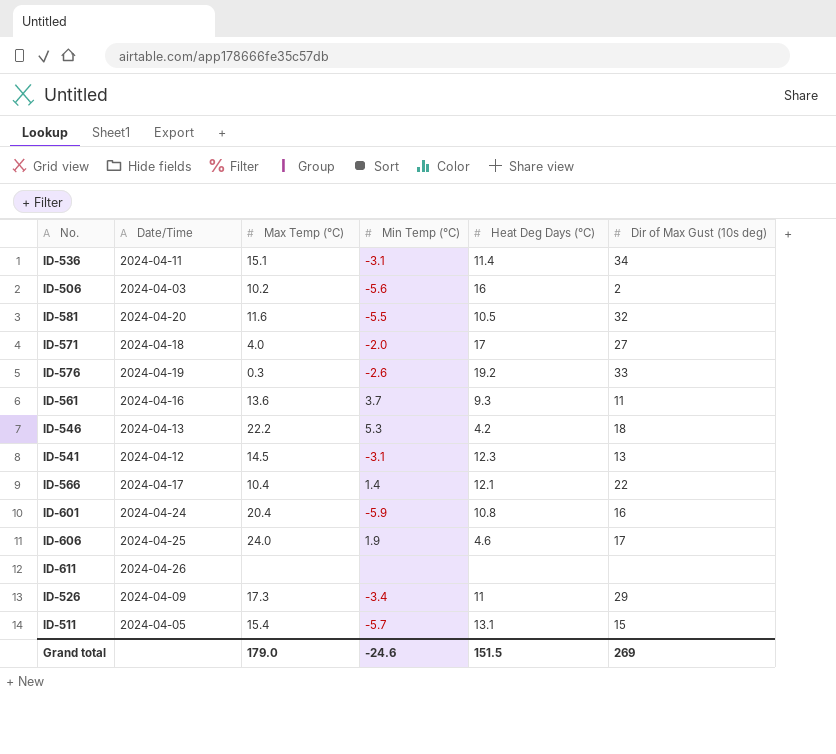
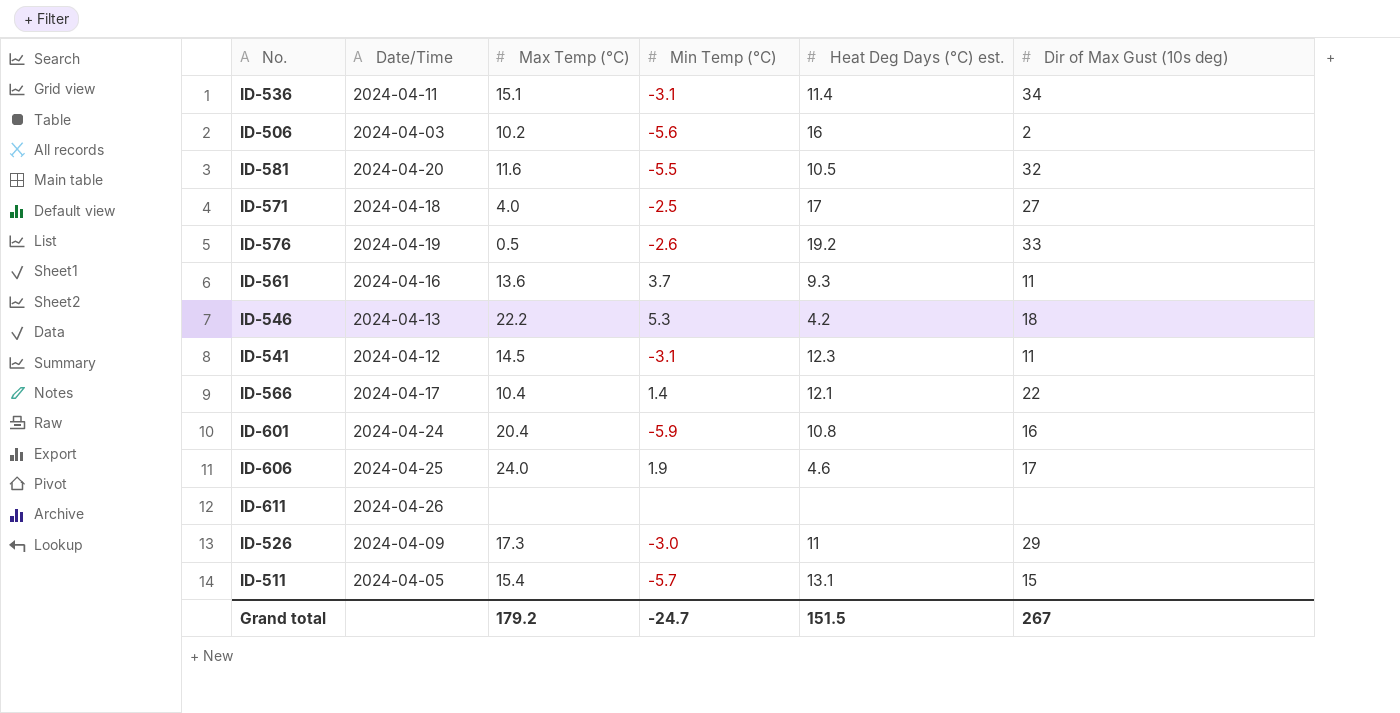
column name: Heat Deg Days (°C) -> Heat Deg Days (°C) est.
ID-571 | Min Temp (°C): -2.0 -> -2.5
ID-576 | Max Temp (°C): 0.3 -> 0.5
ID-541 | Dir of Max Gust (10s deg): 13 -> 11
ID-526 | Min Temp (°C): -3.4 -> -3.0
Grand total | Max Temp (°C): 179.0 -> 179.2
Grand total | Min Temp (°C): -24.6 -> -24.7
Grand total | Dir of Max Gust (10s deg): 269 -> 267

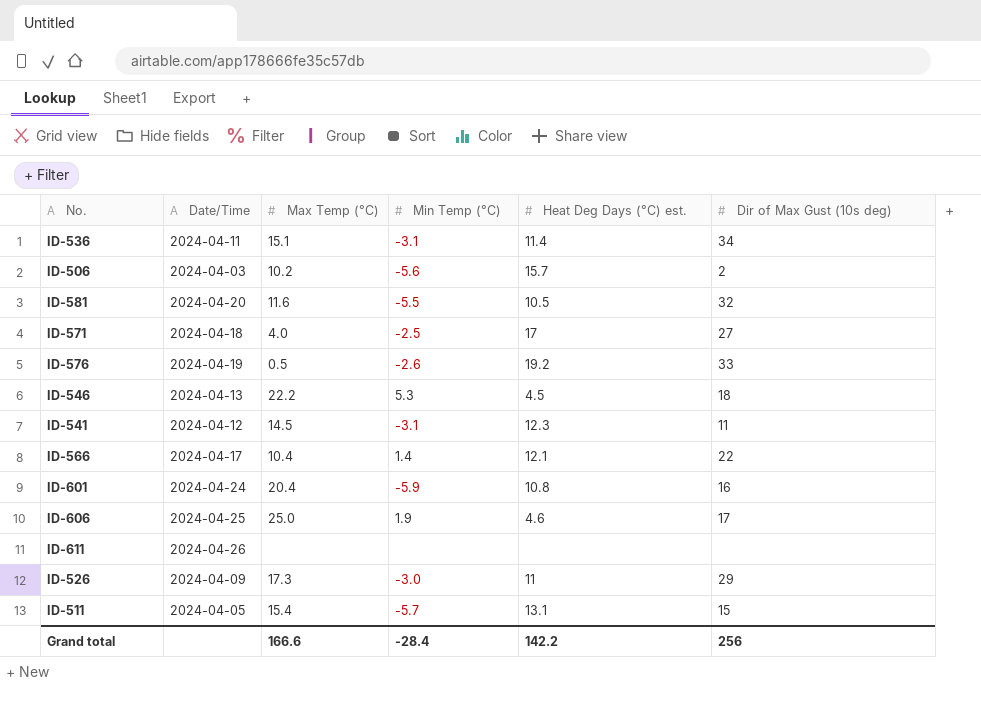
row ID-561: 2024-04-16 | 13.6 | 3.7 | 9.3 | 11 -> none
ID-506 | Heat Deg Days (°C) est.: 16 -> 15.7
ID-546 | Heat Deg Days (°C) est.: 4.2 -> 4.5
ID-606 | Max Temp (°C): 24.0 -> 25.0
Grand total | Max Temp (°C): 179.2 -> 166.6
Grand total | Min Temp (°C): -24.7 -> -28.4
Grand total | Heat Deg Days (°C) est.: 151.5 -> 142.2
Grand total | Dir of Max Gust (10s deg): 267 -> 256

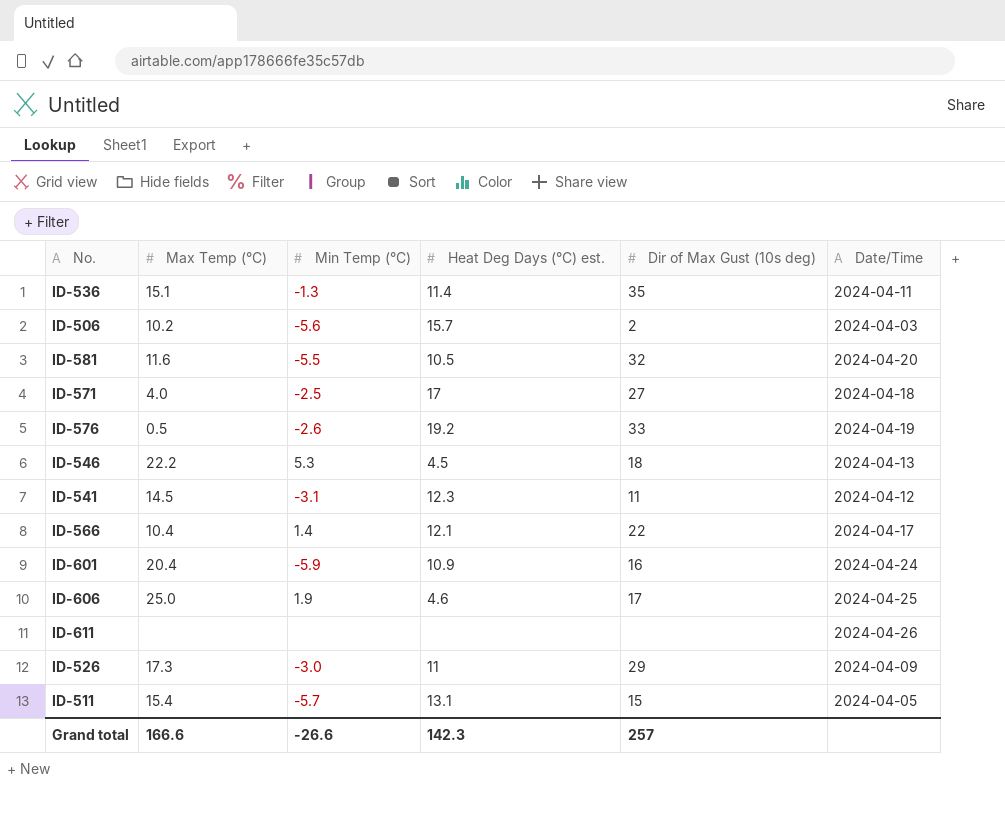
column Date/Time | position: 2 -> 6
ID-536 | Min Temp (°C): -3.1 -> -1.3
ID-536 | Dir of Max Gust (10s deg): 34 -> 35
ID-601 | Heat Deg Days (°C) est.: 10.8 -> 10.9
Grand total | Min Temp (°C): -28.4 -> -26.6
Grand total | Heat Deg Days (°C) est.: 142.2 -> 142.3
Grand total | Dir of Max Gust (10s deg): 256 -> 257

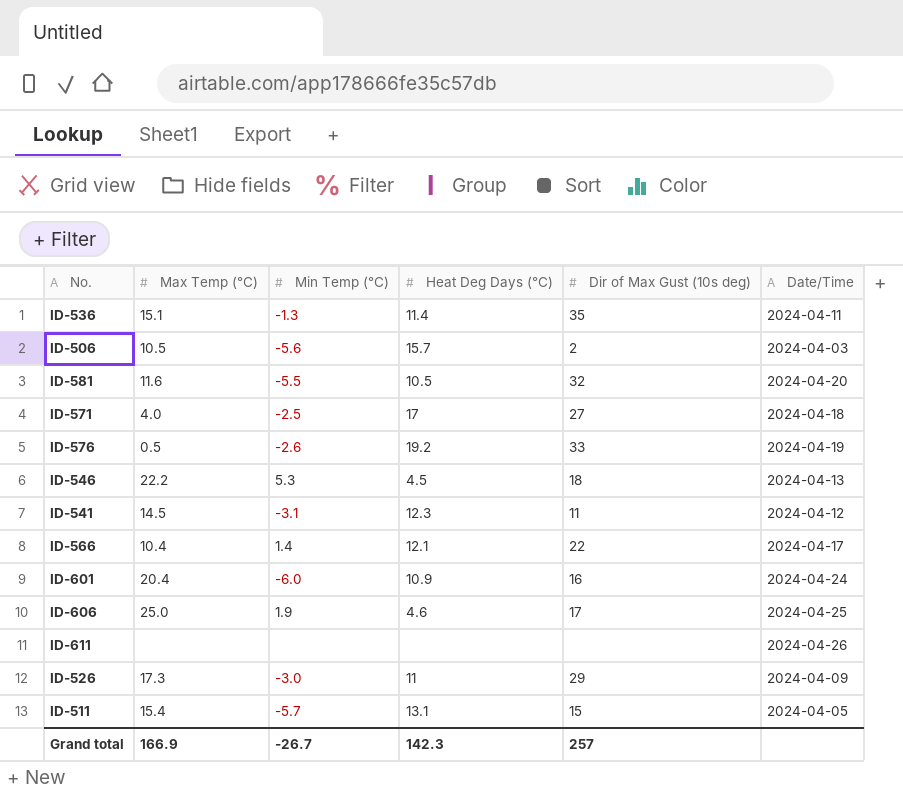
column name: Heat Deg Days (°C) est. -> Heat Deg Days (°C)
ID-506 | Max Temp (°C): 10.2 -> 10.5
ID-601 | Min Temp (°C): -5.9 -> -6.0
Grand total | Max Temp (°C): 166.6 -> 166.9
Grand total | Min Temp (°C): -26.6 -> -26.7

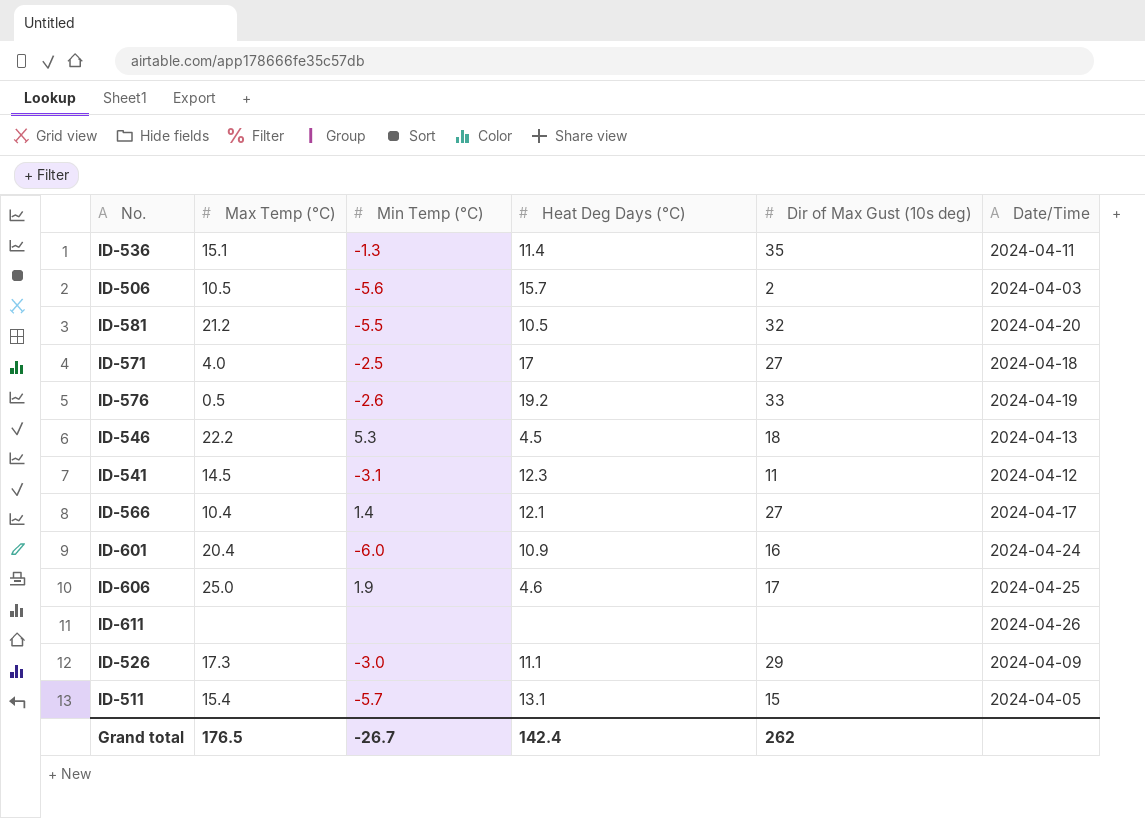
ID-581 | Max Temp (°C): 11.6 -> 21.2
ID-566 | Dir of Max Gust (10s deg): 22 -> 27
ID-526 | Heat Deg Days (°C): 11 -> 11.1
Grand total | Max Temp (°C): 166.9 -> 176.5
Grand total | Heat Deg Days (°C): 142.3 -> 142.4
Grand total | Dir of Max Gust (10s deg): 257 -> 262

